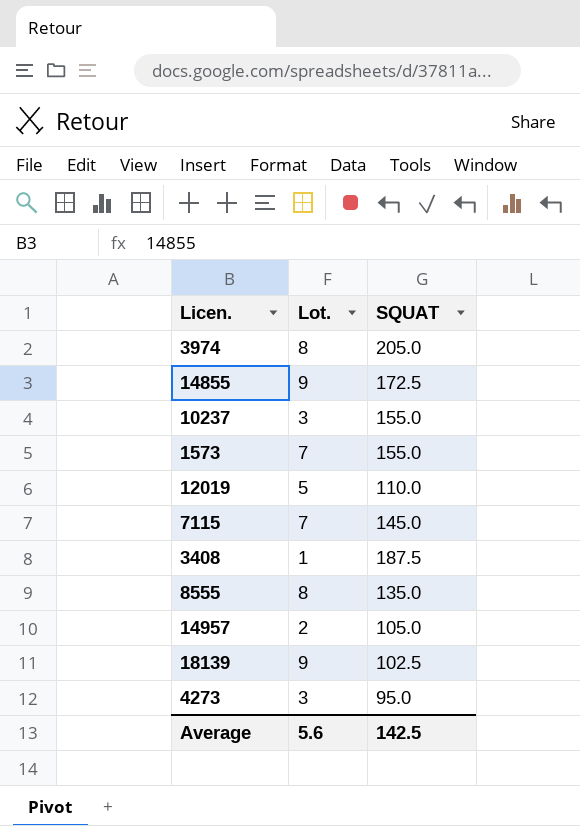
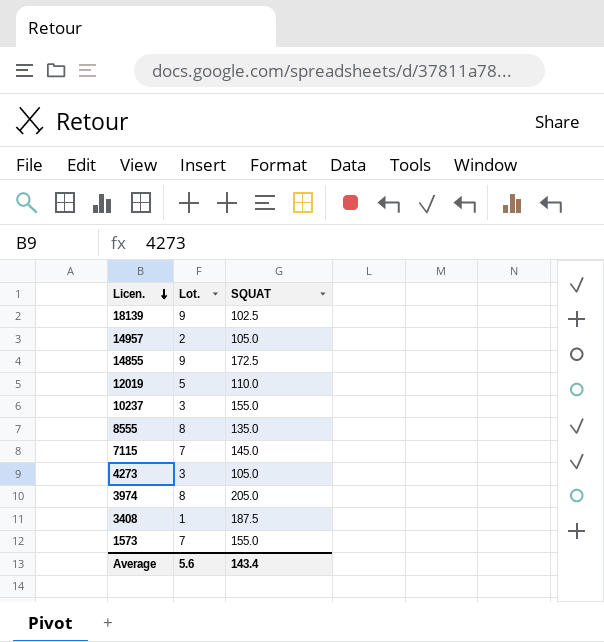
row order: none -> Licen. descending
4273 | SQUAT: 95.0 -> 105.0
Average | SQUAT: 142.5 -> 143.4

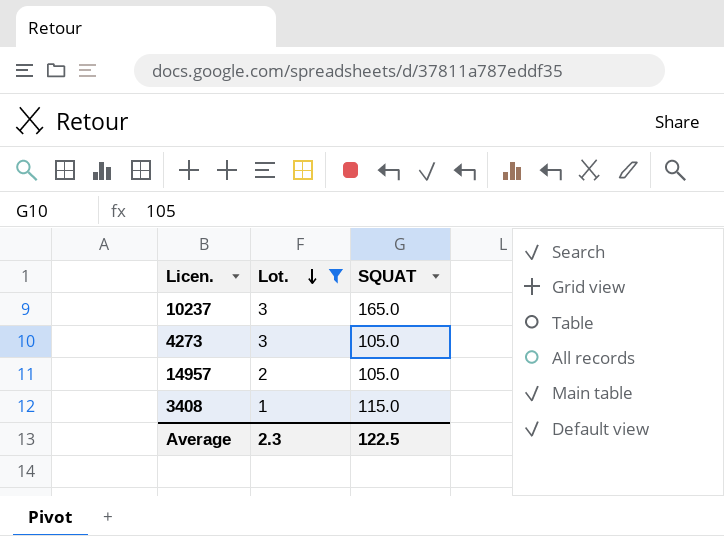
filter: none -> Lot. <= 3
row order: Licen. descending -> Lot. descending
10237 | SQUAT: 155.0 -> 165.0
3408 | SQUAT: 187.5 -> 115.0
Average | Lot.: 5.6 -> 2.3
Average | SQUAT: 143.4 -> 122.5

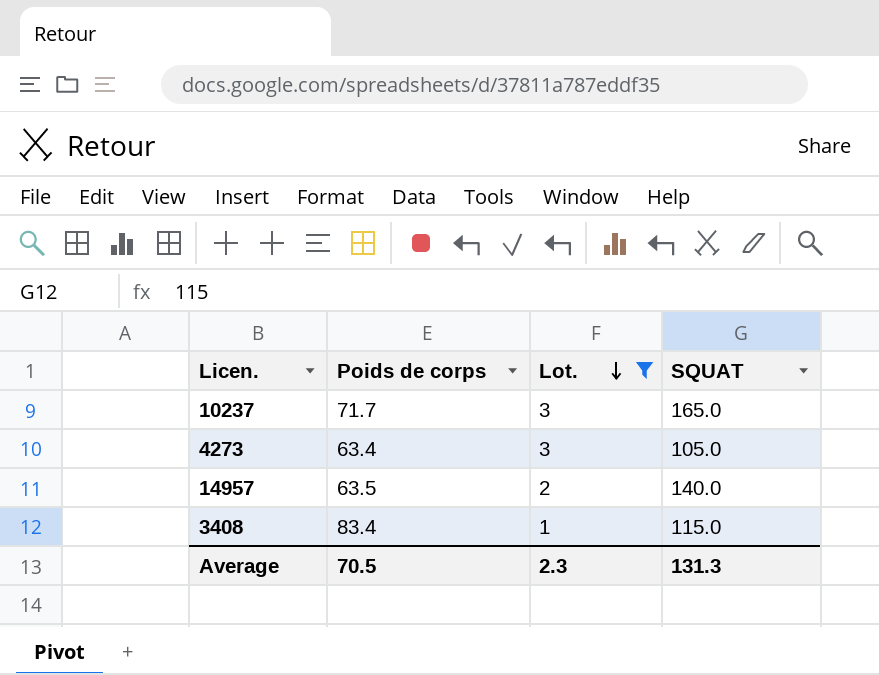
column Poids de corps | position: none -> 2
14957 | SQUAT: 105.0 -> 140.0
Average | SQUAT: 122.5 -> 131.3

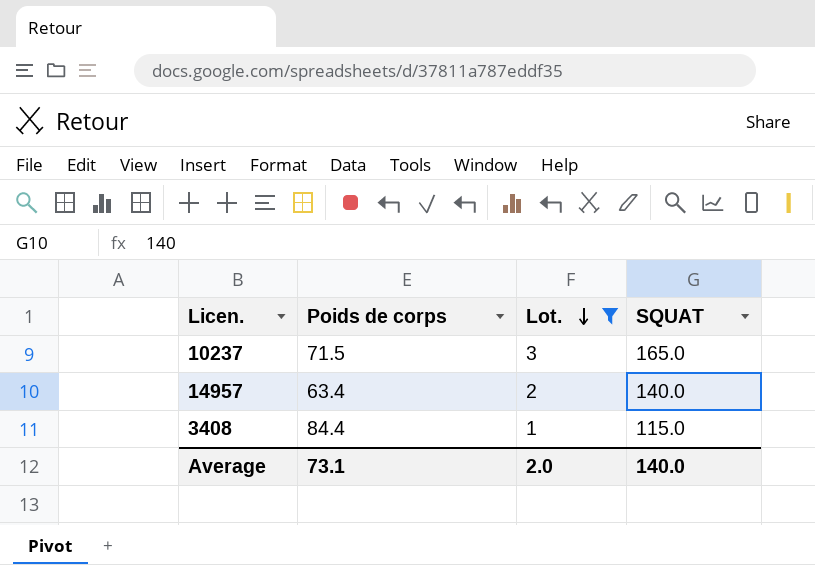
row 4273: 63.4 | 3 | 105.0 -> none
10237 | Poids de corps: 71.7 -> 71.5
14957 | Poids de corps: 63.5 -> 63.4
3408 | Poids de corps: 83.4 -> 84.4
Average | Poids de corps: 70.5 -> 73.1
Average | Lot.: 2.3 -> 2.0
Average | SQUAT: 131.3 -> 140.0

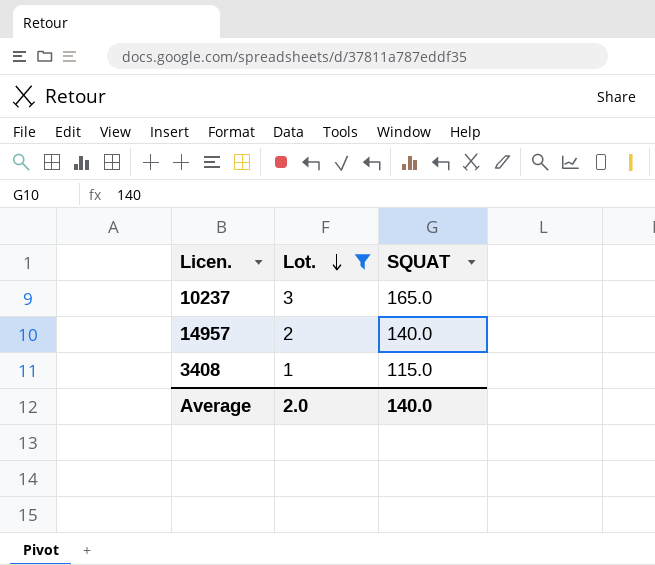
column Poids de corps | position: 2 -> none

